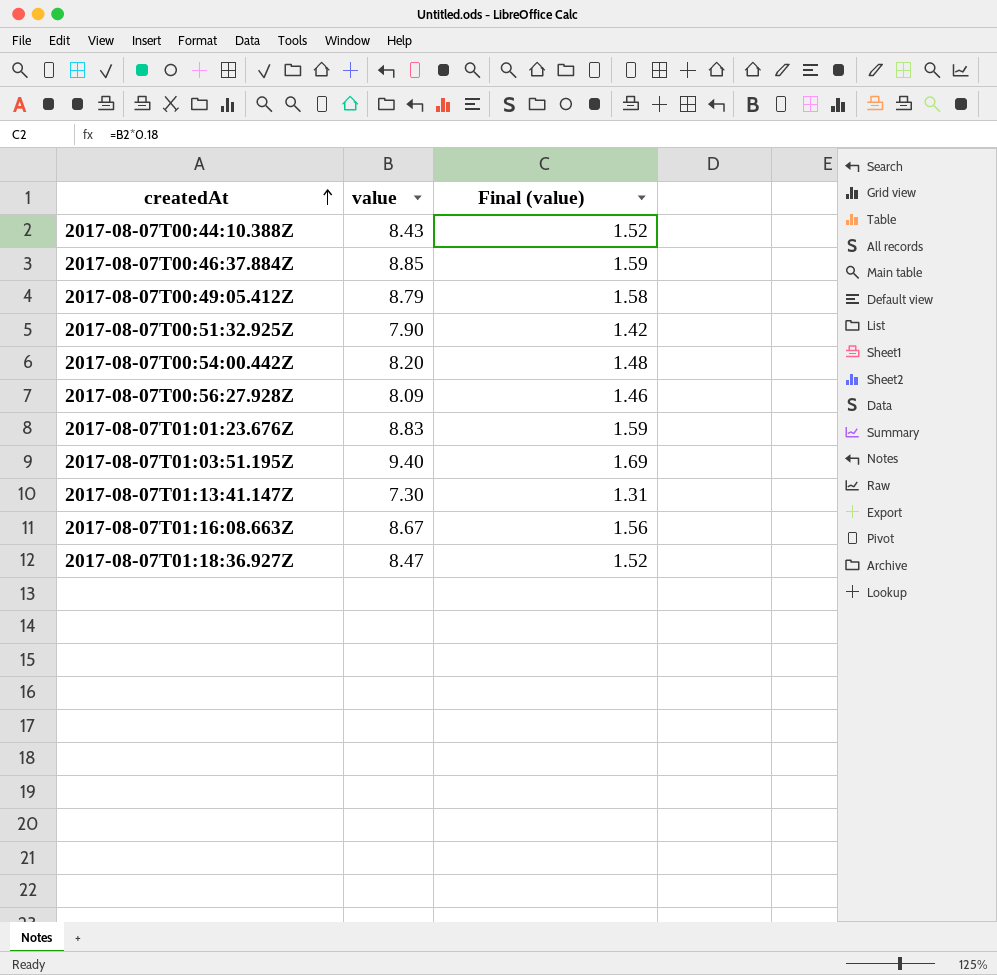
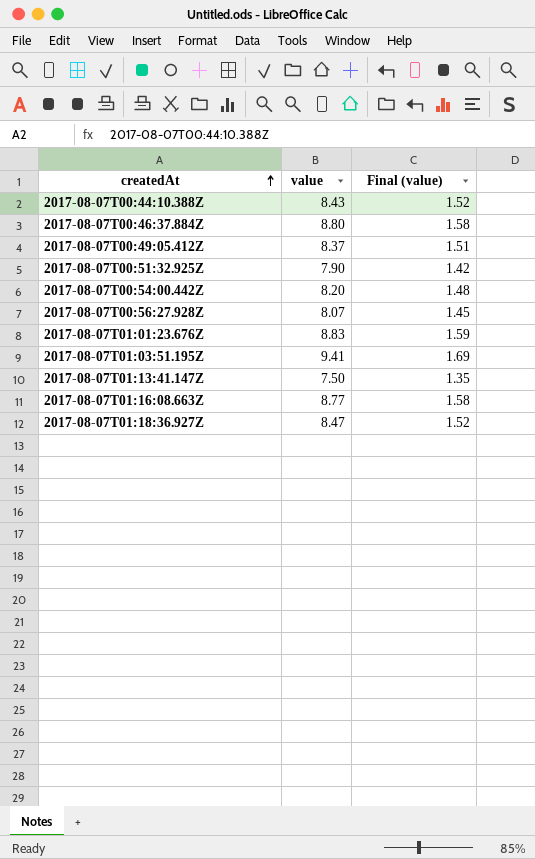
2017-08-07T00:46:37.884Z | value: 8.85 -> 8.80
2017-08-07T00:46:37.884Z | Final (value): 1.59 -> 1.58
2017-08-07T00:49:05.412Z | value: 8.79 -> 8.37
2017-08-07T00:49:05.412Z | Final (value): 1.58 -> 1.51
2017-08-07T00:56:27.928Z | value: 8.09 -> 8.07
2017-08-07T00:56:27.928Z | Final (value): 1.46 -> 1.45
2017-08-07T01:03:51.195Z | value: 9.40 -> 9.41
2017-08-07T01:13:41.147Z | value: 7.30 -> 7.50
2017-08-07T01:13:41.147Z | Final (value): 1.31 -> 1.35
2017-08-07T01:16:08.663Z | value: 8.67 -> 8.77
2017-08-07T01:16:08.663Z | Final (value): 1.56 -> 1.58

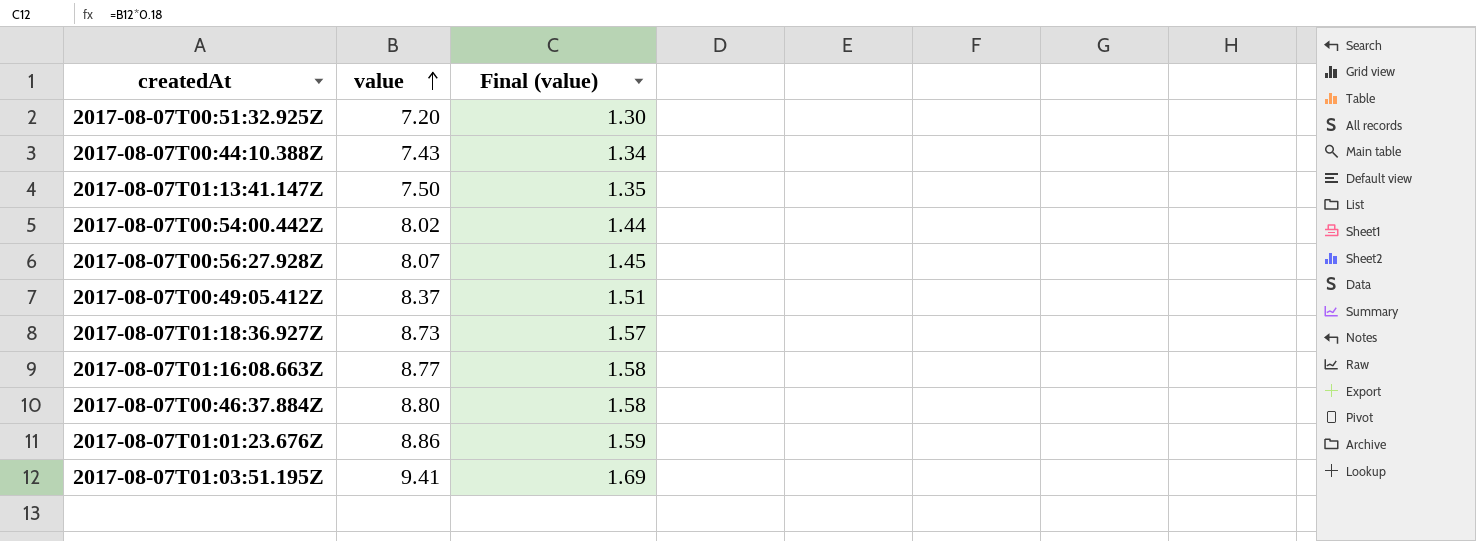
row order: createdAt ascending -> value ascending
2017-08-07T00:51:32.925Z | value: 7.90 -> 7.20
2017-08-07T00:51:32.925Z | Final (value): 1.42 -> 1.30
2017-08-07T00:44:10.388Z | value: 8.43 -> 7.43
2017-08-07T00:44:10.388Z | Final (value): 1.52 -> 1.34
2017-08-07T00:54:00.442Z | value: 8.20 -> 8.02
2017-08-07T00:54:00.442Z | Final (value): 1.48 -> 1.44
2017-08-07T01:18:36.927Z | value: 8.47 -> 8.73
2017-08-07T01:18:36.927Z | Final (value): 1.52 -> 1.57
2017-08-07T01:01:23.676Z | value: 8.83 -> 8.86

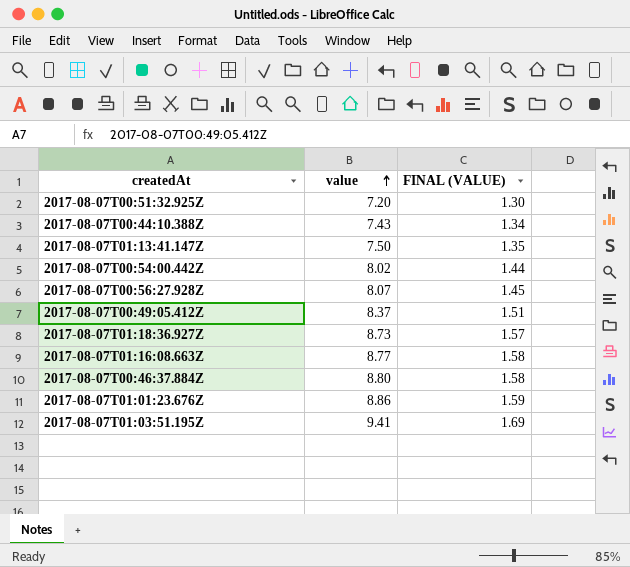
column name: Final (value) -> FINAL (VALUE)

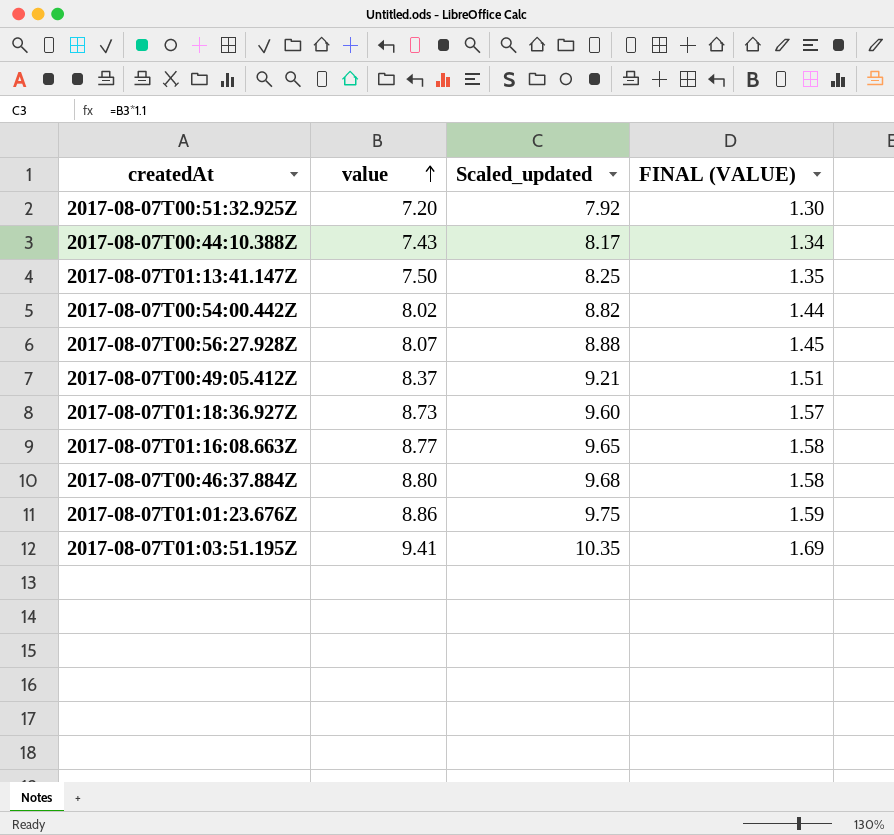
column Scaled_updated | formula: none -> [value] * 1.1

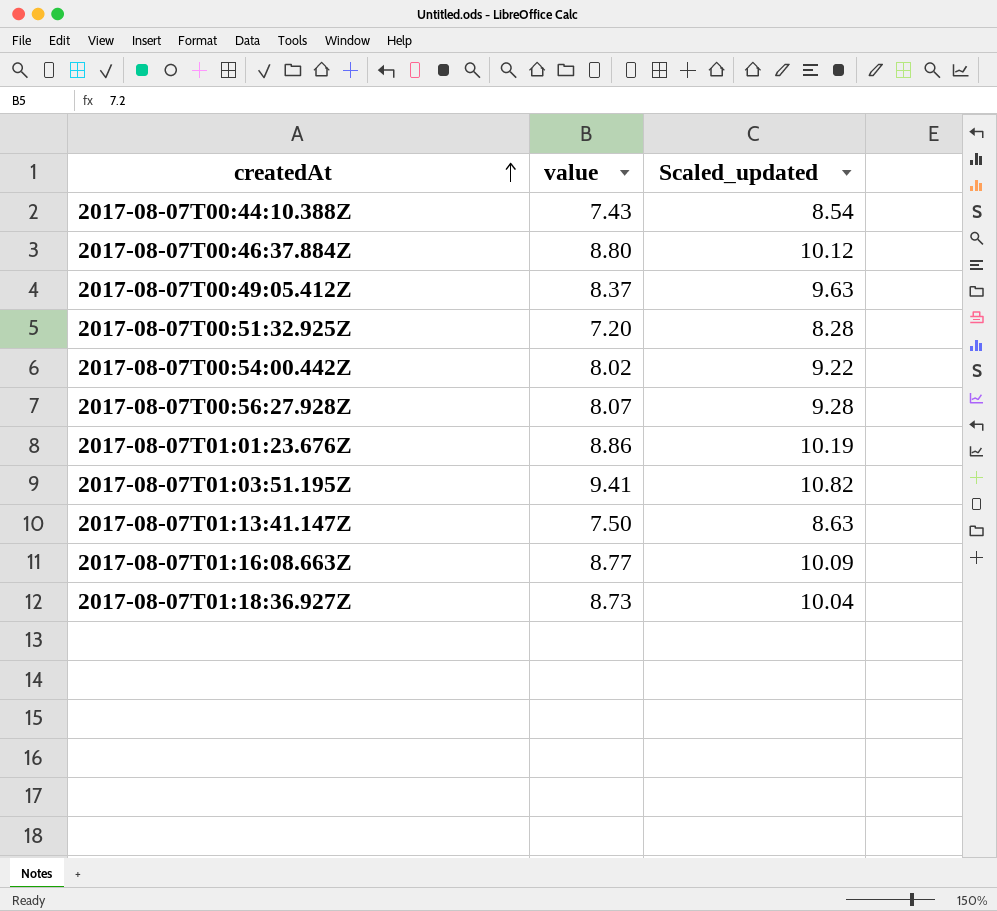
row order: value ascending -> createdAt ascending
column FINAL (VALUE) | formula: [value] * 0.18 -> none
column Scaled_updated | formula: [value] * 1.1 -> [value] * 1.15

